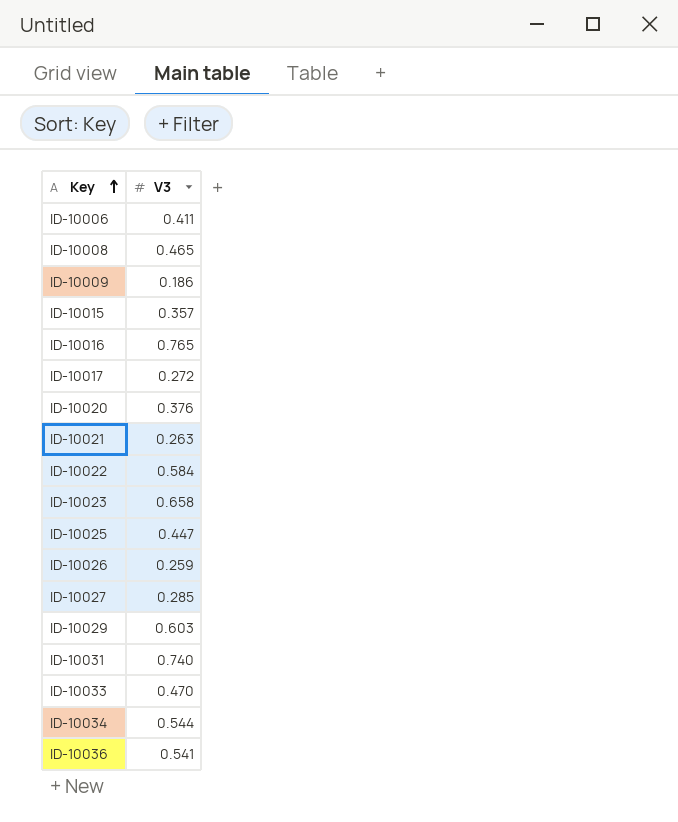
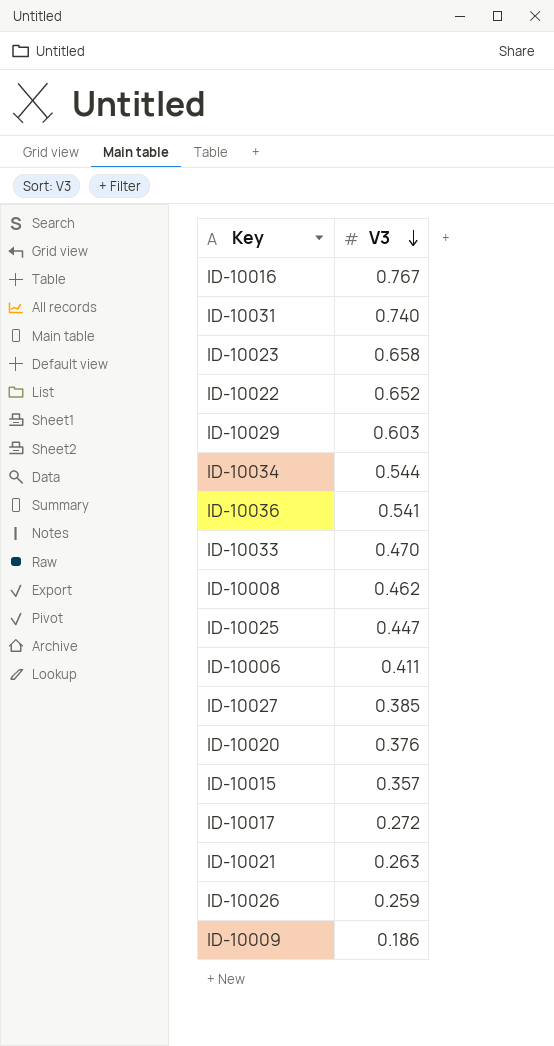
row order: Key ascending -> V3 descending
ID-10016 | V3: 0.765 -> 0.767
ID-10022 | V3: 0.584 -> 0.652
ID-10008 | V3: 0.465 -> 0.462
ID-10027 | V3: 0.285 -> 0.385

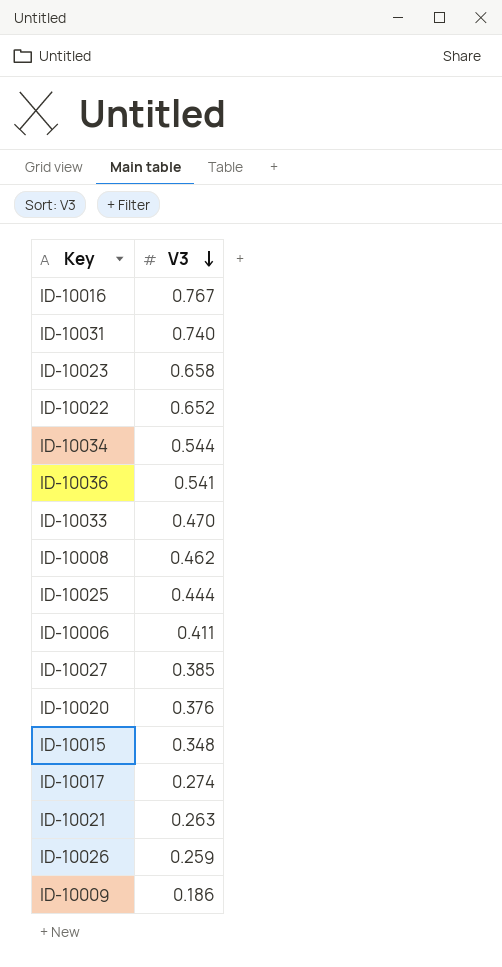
row ID-10029: 0.603 -> none
ID-10025 | V3: 0.447 -> 0.444
ID-10015 | V3: 0.357 -> 0.348
ID-10017 | V3: 0.272 -> 0.274

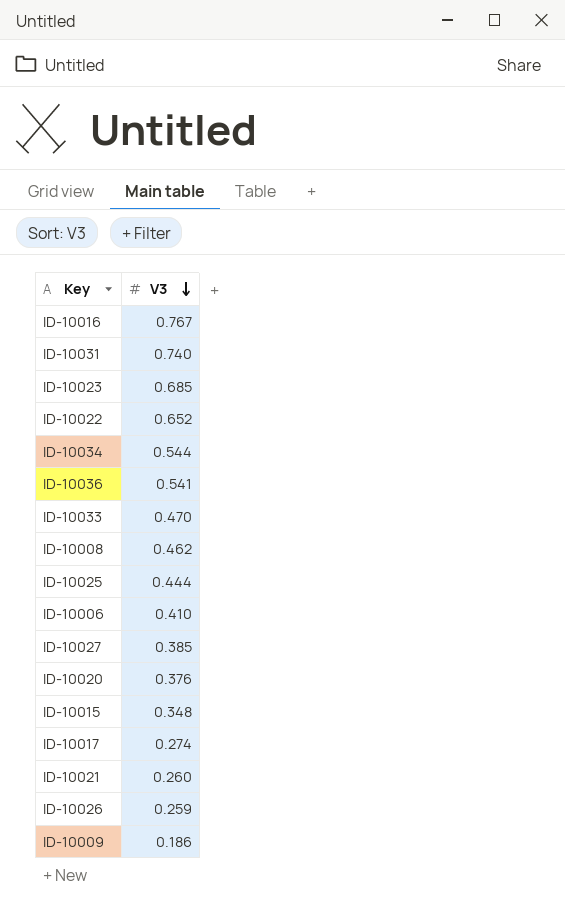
ID-10023 | V3: 0.658 -> 0.685
ID-10006 | V3: 0.411 -> 0.410
ID-10021 | V3: 0.263 -> 0.260

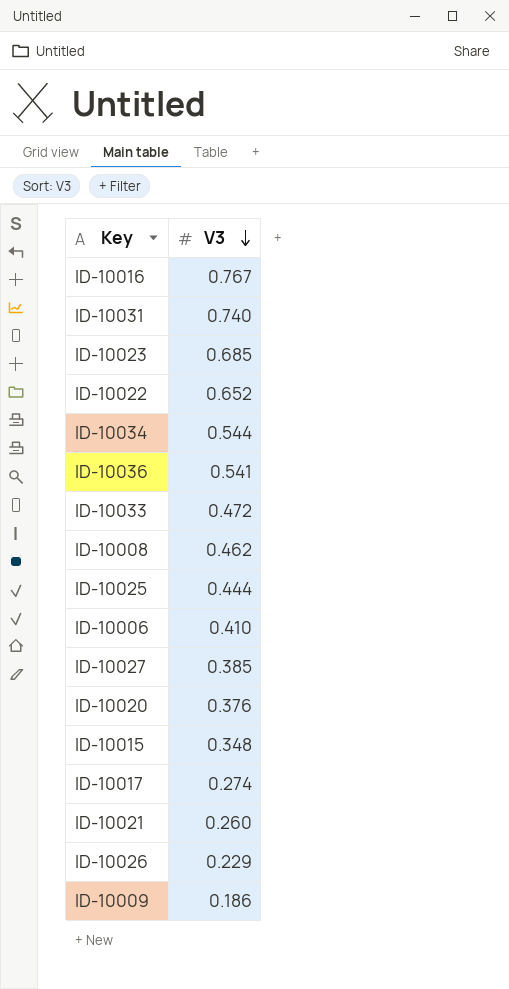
ID-10033 | V3: 0.470 -> 0.472
ID-10026 | V3: 0.259 -> 0.229

